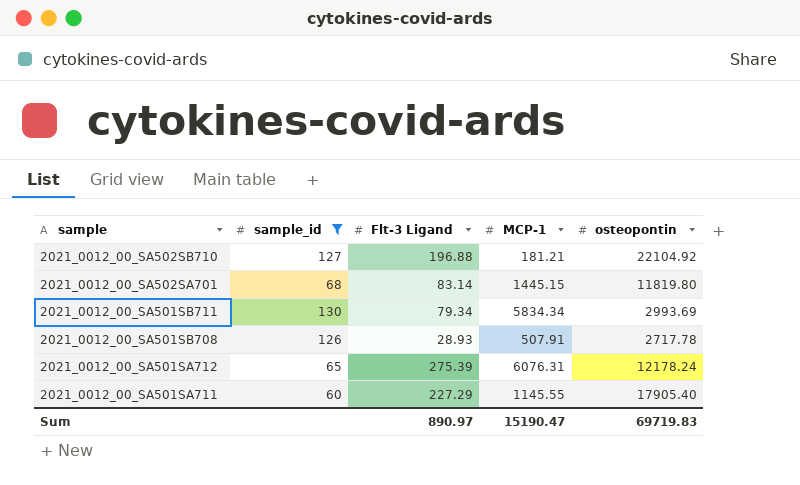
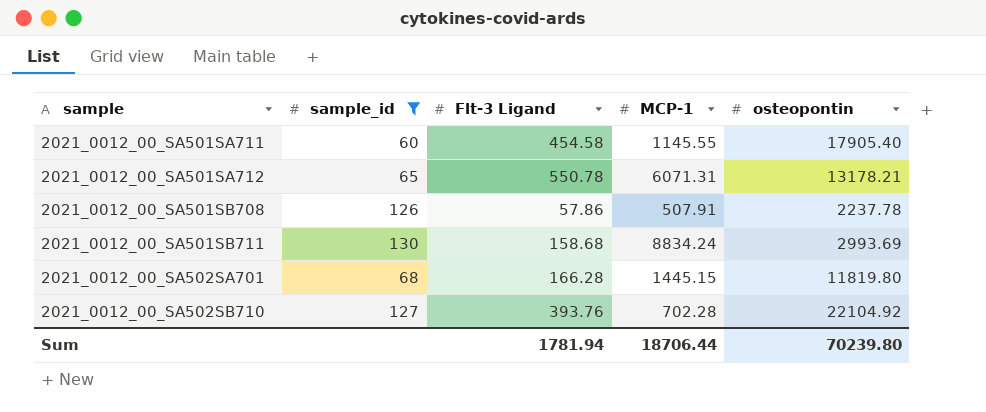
row order: sample descending -> sample ascending
2021_0012_00_SA501SA711 | Flt-3 Ligand: 227.29 -> 454.58
2021_0012_00_SA501SA712 | Flt-3 Ligand: 275.39 -> 550.78
2021_0012_00_SA501SA712 | MCP-1: 6076.31 -> 6071.31
2021_0012_00_SA501SA712 | osteopontin: 12178.24 -> 13178.21
2021_0012_00_SA501SB708 | Flt-3 Ligand: 28.93 -> 57.86
2021_0012_00_SA501SB708 | osteopontin: 2717.78 -> 2237.78
2021_0012_00_SA501SB711 | Flt-3 Ligand: 79.34 -> 158.68
2021_0012_00_SA501SB711 | MCP-1: 5834.34 -> 8834.24
2021_0012_00_SA502SA701 | Flt-3 Ligand: 83.14 -> 166.28
2021_0012_00_SA502SB710 | Flt-3 Ligand: 196.88 -> 393.76
2021_0012_00_SA502SB710 | MCP-1: 181.21 -> 702.28
Sum | Flt-3 Ligand: 890.97 -> 1781.94
Sum | MCP-1: 15190.47 -> 18706.44
Sum | osteopontin: 69719.83 -> 70239.80

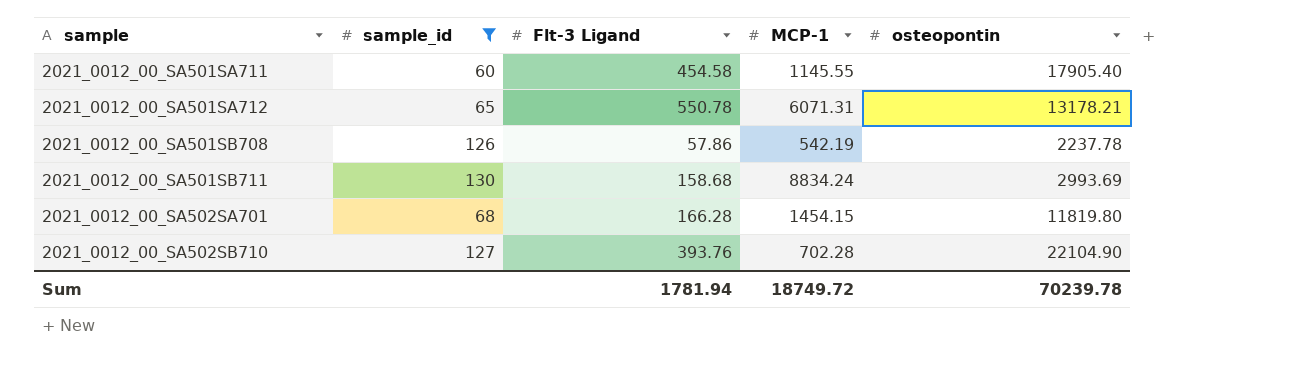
2021_0012_00_SA501SB708 | MCP-1: 507.91 -> 542.19
2021_0012_00_SA502SA701 | MCP-1: 1445.15 -> 1454.15
2021_0012_00_SA502SB710 | osteopontin: 22104.92 -> 22104.90
Sum | MCP-1: 18706.44 -> 18749.72
Sum | osteopontin: 70239.80 -> 70239.78

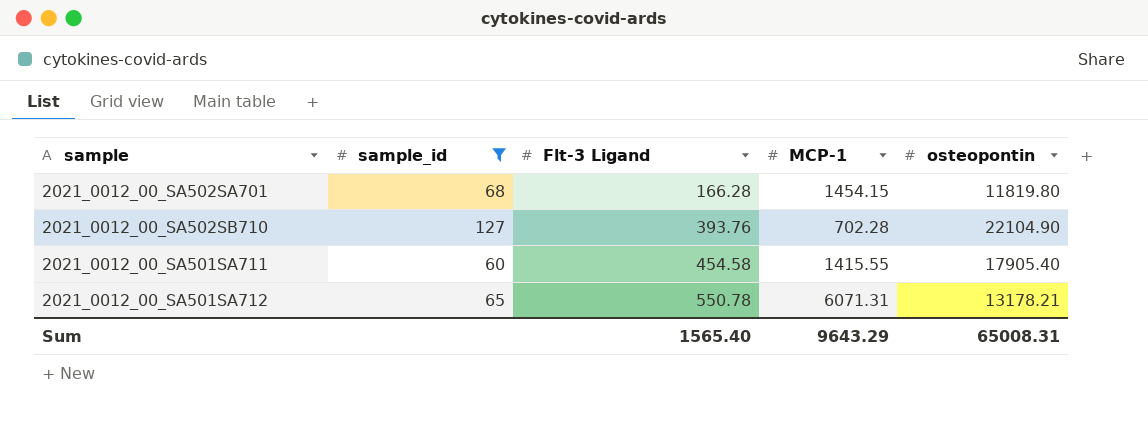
row order: sample ascending -> Flt-3 Ligand ascending
row 2021_0012_00_SA501SB708: 126 | 57.86 | 542.19 | 2237.78 -> none
row 2021_0012_00_SA501SB711: 130 | 158.68 | 8834.24 | 2993.69 -> none
2021_0012_00_SA501SA711 | MCP-1: 1145.55 -> 1415.55
Sum | Flt-3 Ligand: 1781.94 -> 1565.40
Sum | MCP-1: 18749.72 -> 9643.29
Sum | osteopontin: 70239.78 -> 65008.31

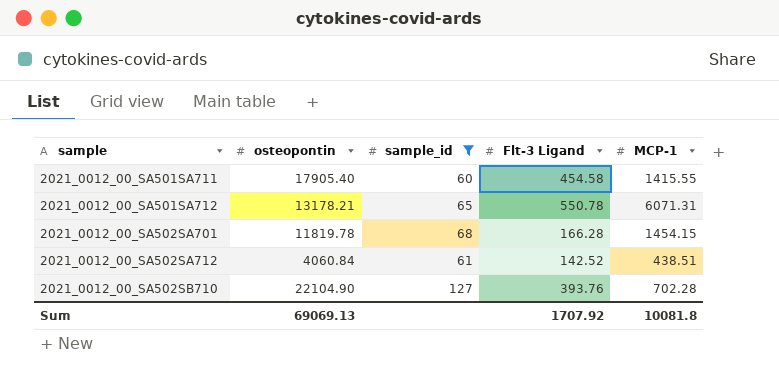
row order: Flt-3 Ligand ascending -> sample ascending
column osteopontin | position: 5 -> 2
2021_0012_00_SA502SA701 | osteopontin: 11819.80 -> 11819.78
row 2021_0012_00_SA502SA712: none -> 4060.84 | 61 | 142.52 | 438.51
Sum | osteopontin: 65008.31 -> 69069.13
Sum | Flt-3 Ligand: 1565.40 -> 1707.92
Sum | MCP-1: 9643.29 -> 10081.8

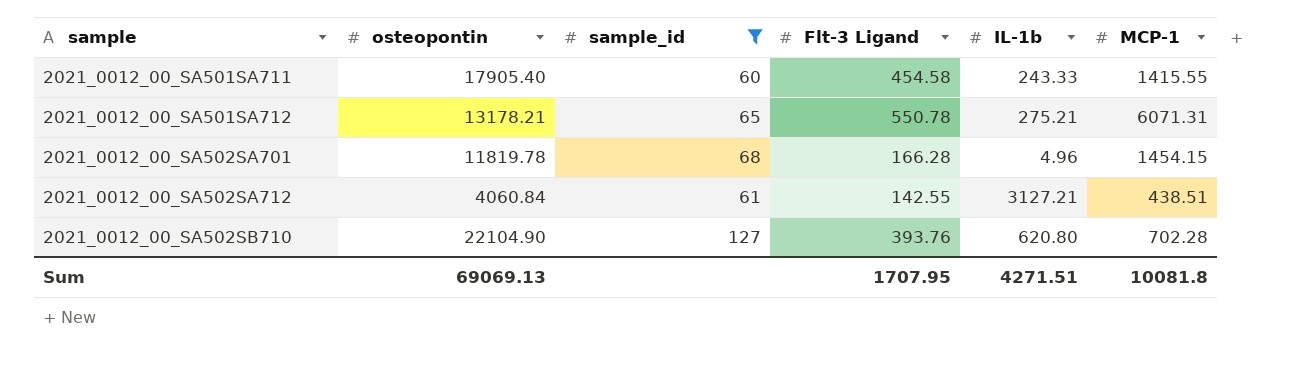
column IL-1b | position: none -> 5
2021_0012_00_SA502SA712 | Flt-3 Ligand: 142.52 -> 142.55
Sum | Flt-3 Ligand: 1707.92 -> 1707.95

